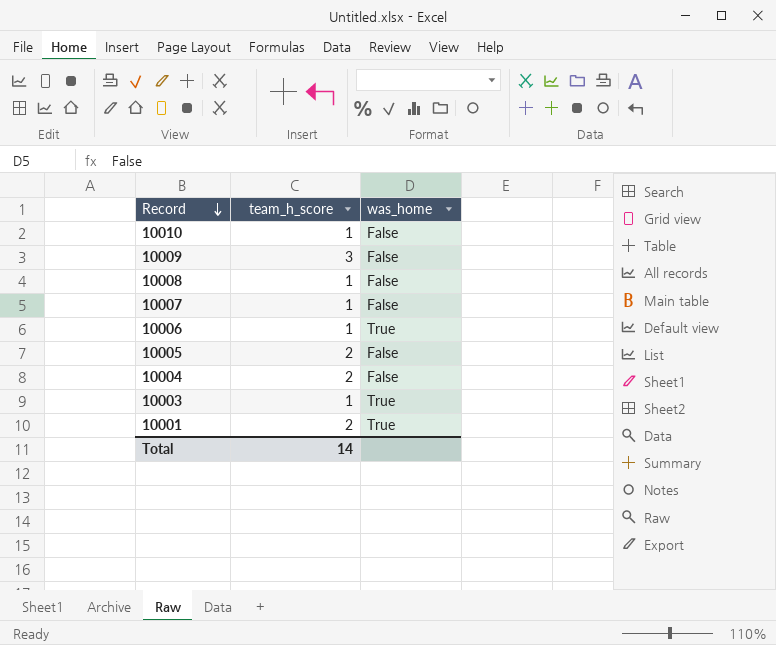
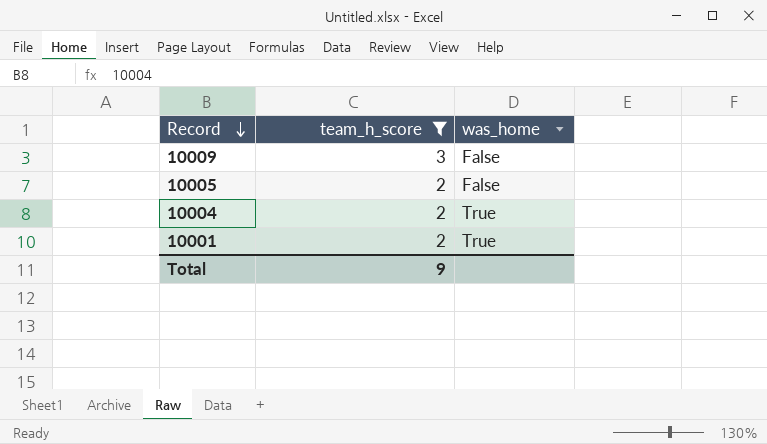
filter: none -> team_h_score != 1
10004 | was_home: False -> True
Total | team_h_score: 14 -> 9

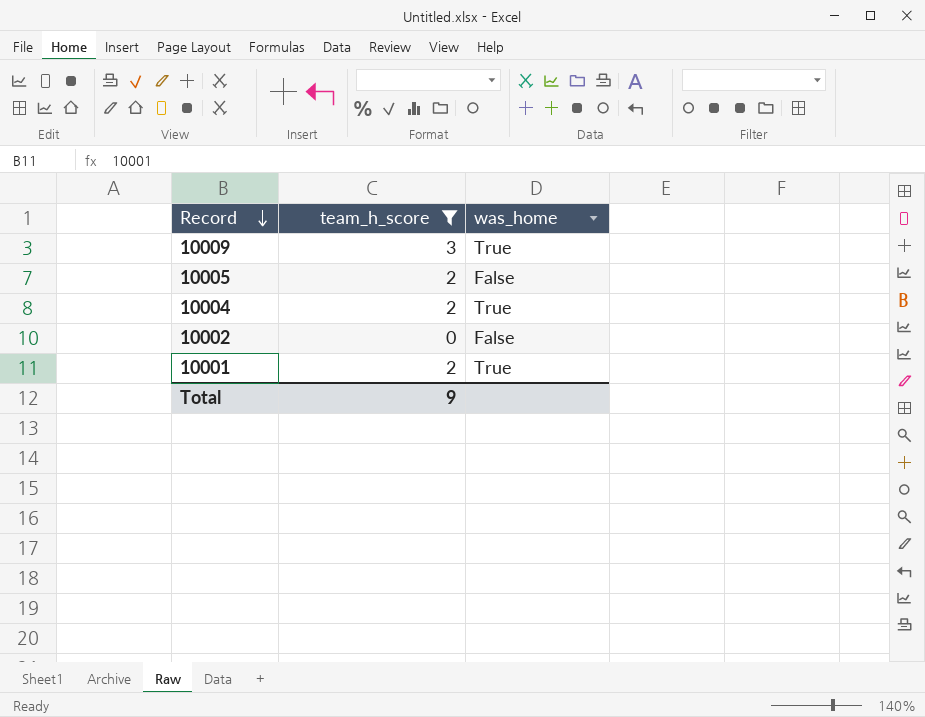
10009 | was_home: False -> True
row 10002: none -> 0 | False

